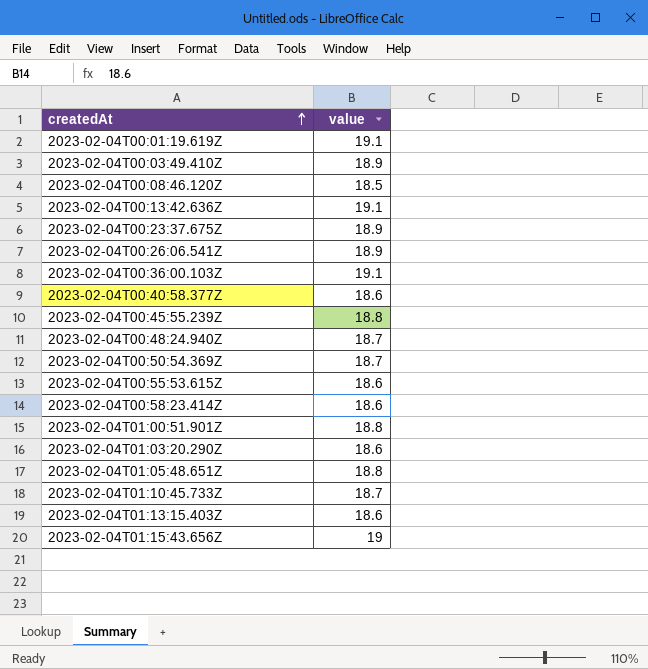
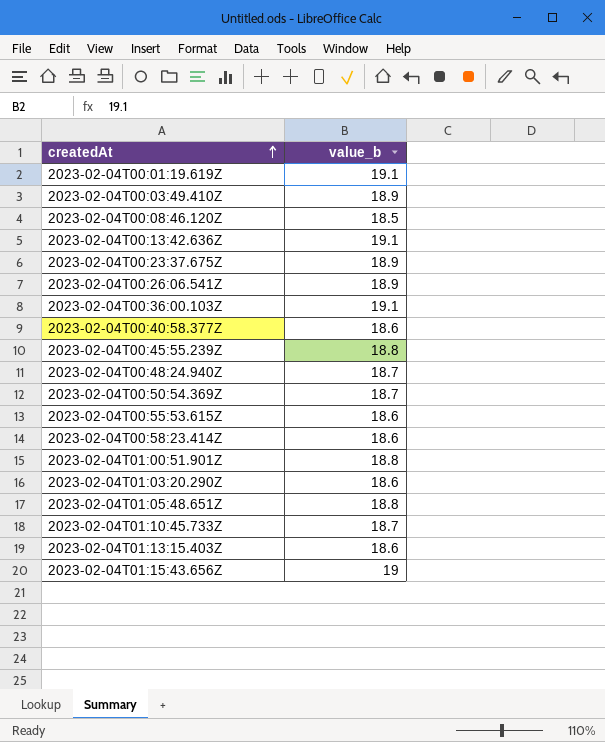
column name: value -> value_b

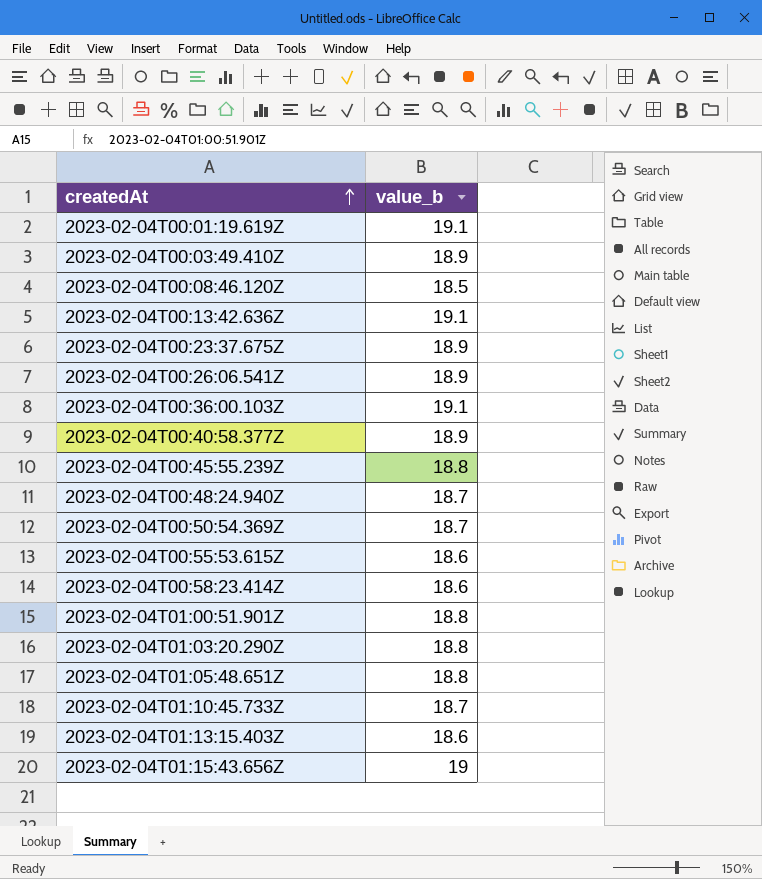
2023-02-04T00:40:58.377Z | value_b: 18.6 -> 18.9
2023-02-04T01:03:20.290Z | value_b: 18.6 -> 18.8

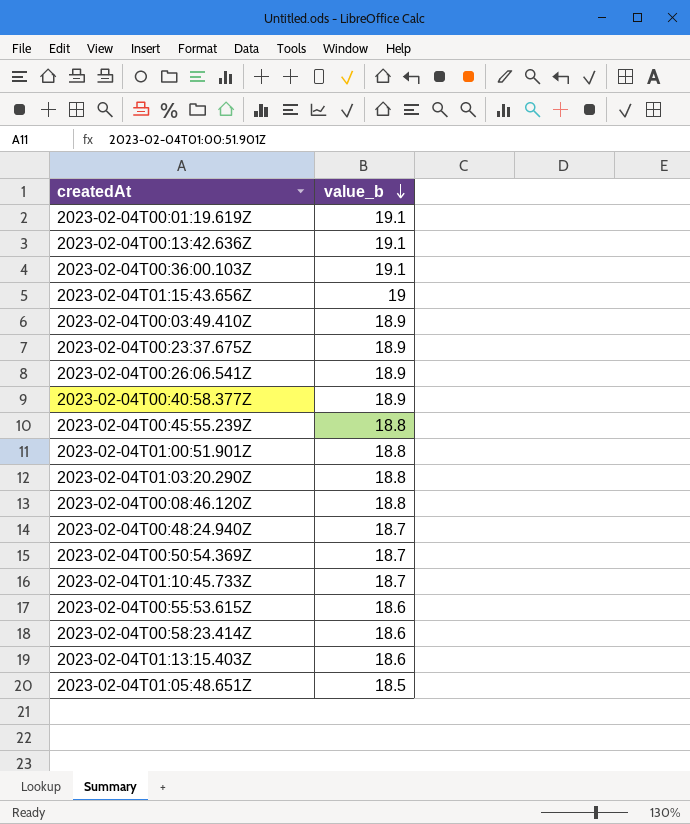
row order: createdAt ascending -> value_b descending
2023-02-04T00:08:46.120Z | value_b: 18.5 -> 18.8
2023-02-04T01:05:48.651Z | value_b: 18.8 -> 18.5

